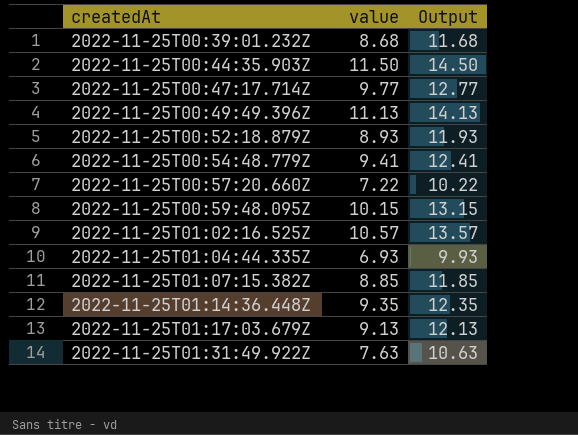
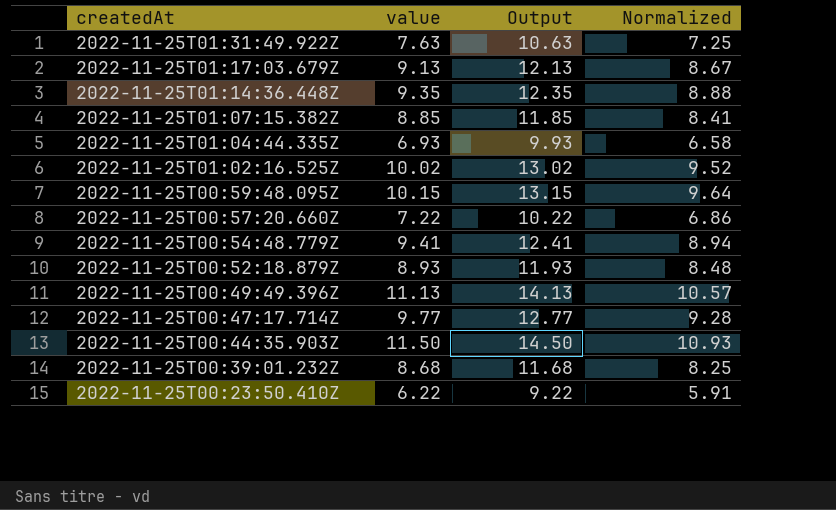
row order: createdAt ascending -> createdAt descending
column Normalized | formula: none -> [value] * 0.95
2022-11-25T01:02:16.525Z | value: 10.57 -> 10.02
2022-11-25T01:02:16.525Z | Output: 13.57 -> 13.02
row 2022-11-25T00:23:50.410Z: none -> 6.22 | 9.22 | 5.91

